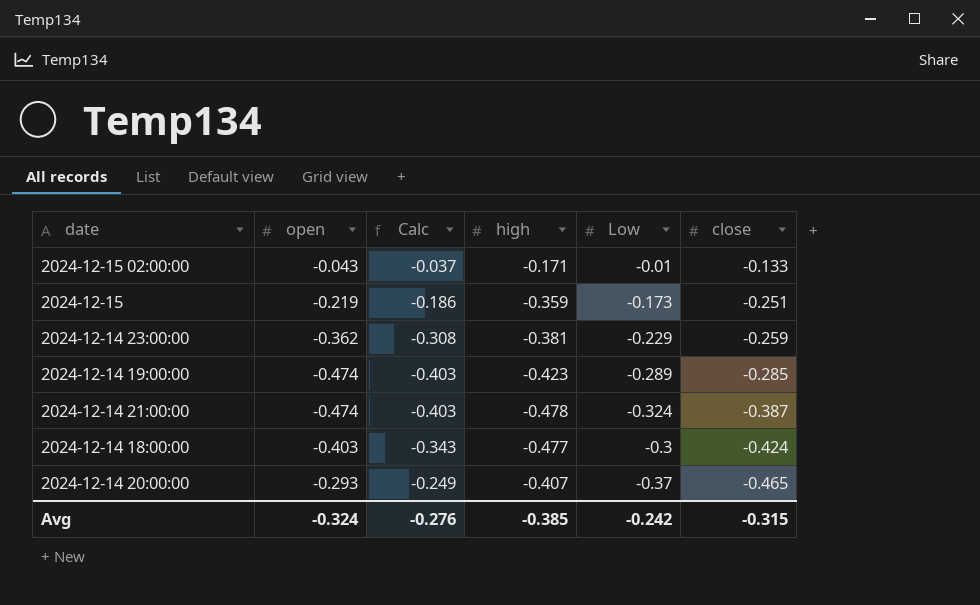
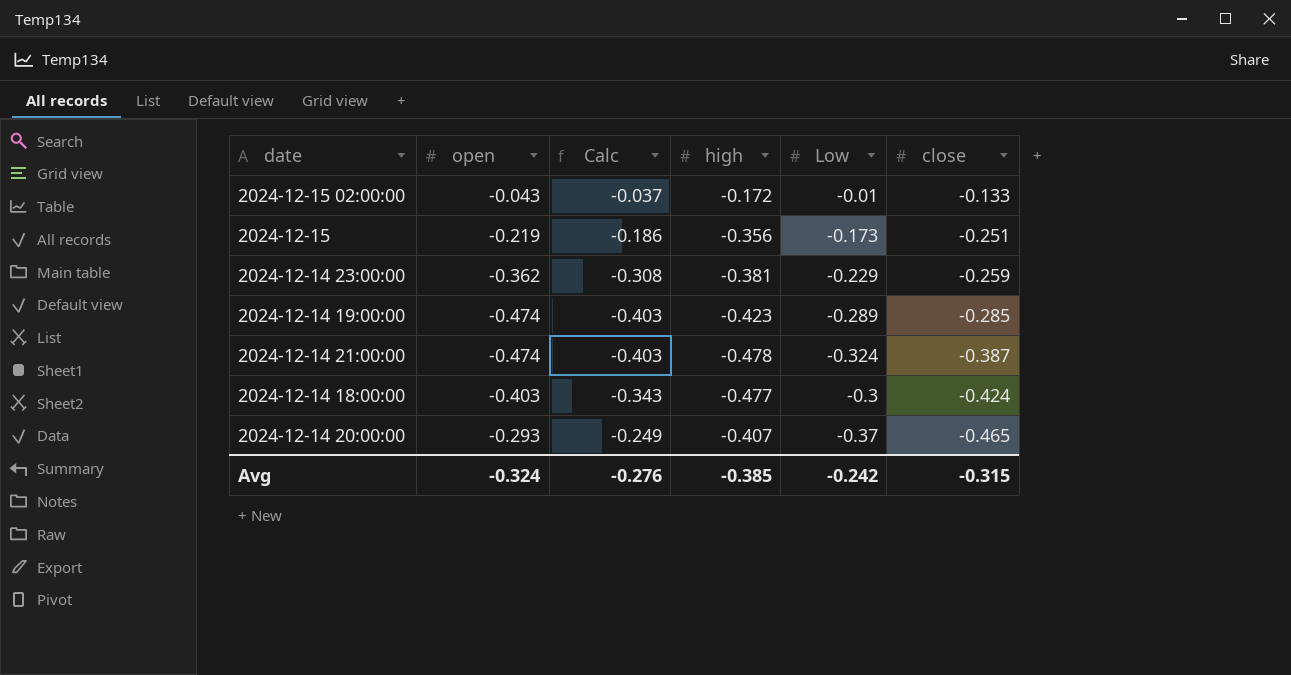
2024-12-15 02:00:00 | high: -0.171 -> -0.172
2024-12-15 | high: -0.359 -> -0.356

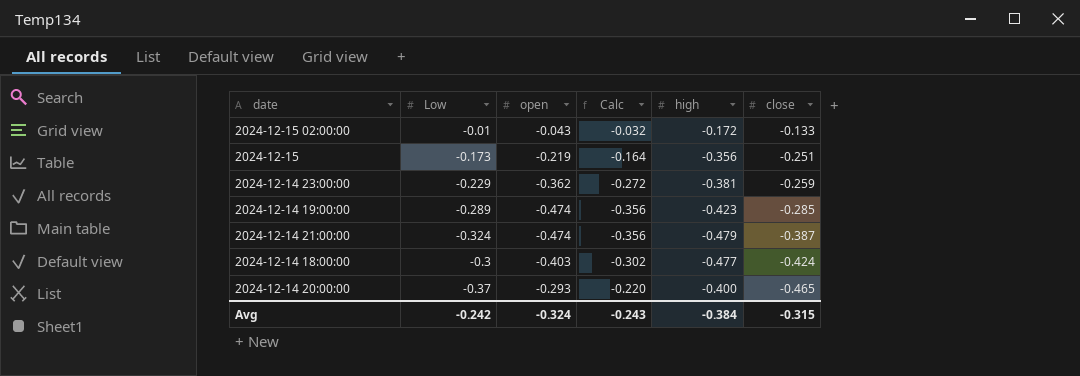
column Low | position: 5 -> 2
column Calc | formula: [open] * 0.85 -> [open] * 0.75
2024-12-14 21:00:00 | high: -0.478 -> -0.479
2024-12-14 20:00:00 | high: -0.407 -> -0.400
Avg | Calc: -0.276 -> -0.243
Avg | high: -0.385 -> -0.384

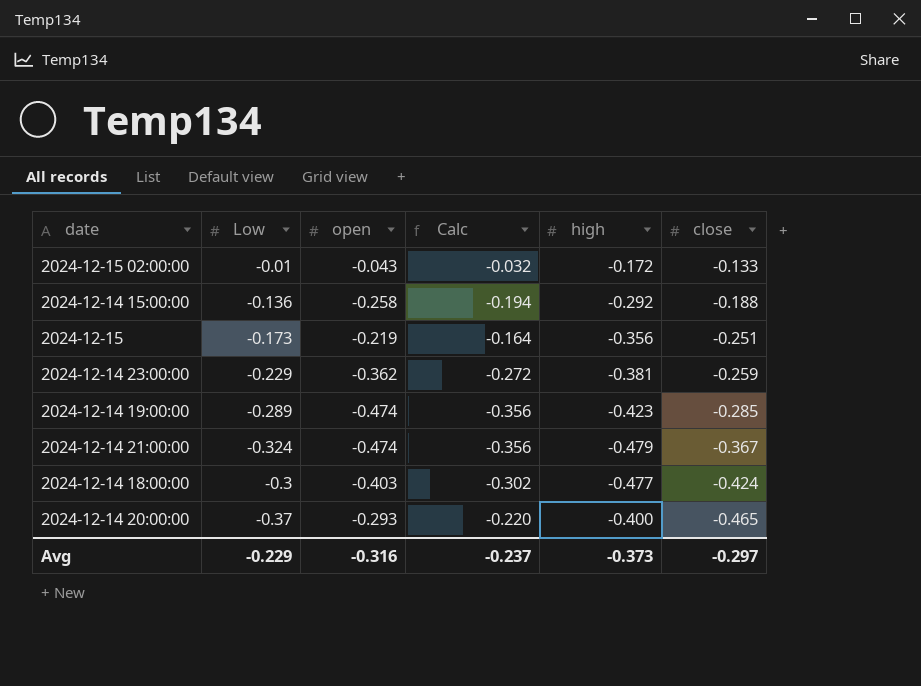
row 2024-12-14 15:00:00: none -> -0.136 | -0.258 | -0.194 | -0.292 | -0.188
2024-12-14 21:00:00 | close: -0.387 -> -0.367
Avg | Low: -0.242 -> -0.229
Avg | open: -0.324 -> -0.316
Avg | Calc: -0.243 -> -0.237
Avg | high: -0.384 -> -0.373
Avg | close: -0.315 -> -0.297

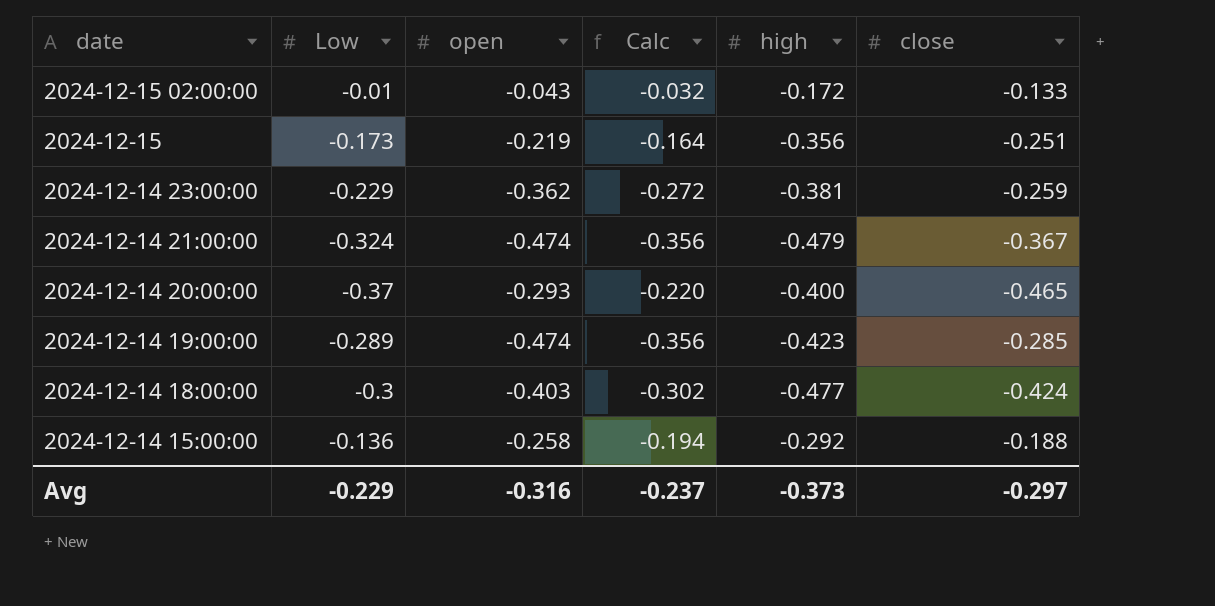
row order: close descending -> date descending

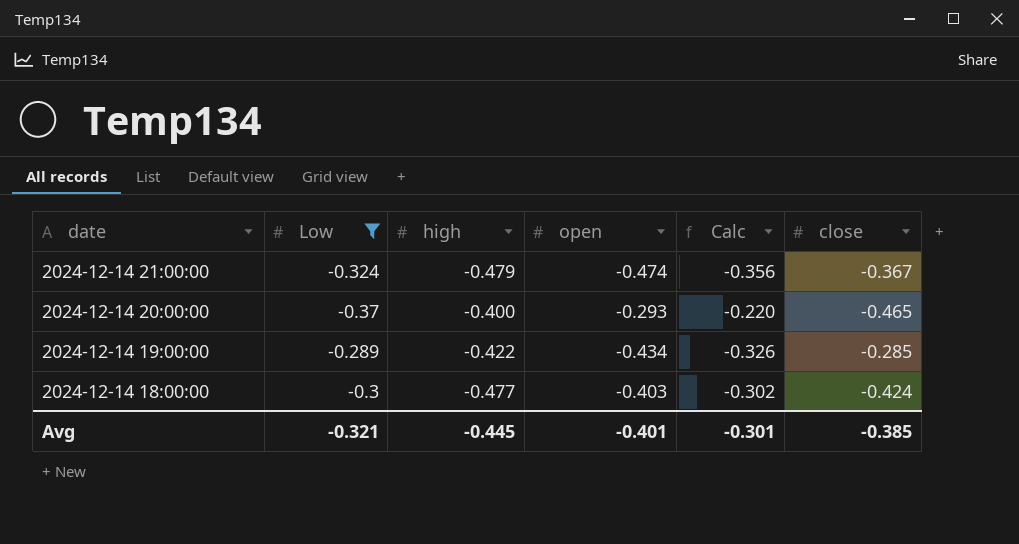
filter: none -> Low <= -0.289
column high | position: 5 -> 3
2024-12-14 19:00:00 | high: -0.423 -> -0.422
2024-12-14 19:00:00 | open: -0.474 -> -0.434
2024-12-14 19:00:00 | Calc: -0.356 -> -0.326
Avg | Low: -0.229 -> -0.321
Avg | high: -0.373 -> -0.445
Avg | open: -0.316 -> -0.401
Avg | Calc: -0.237 -> -0.301
Avg | close: -0.297 -> -0.385

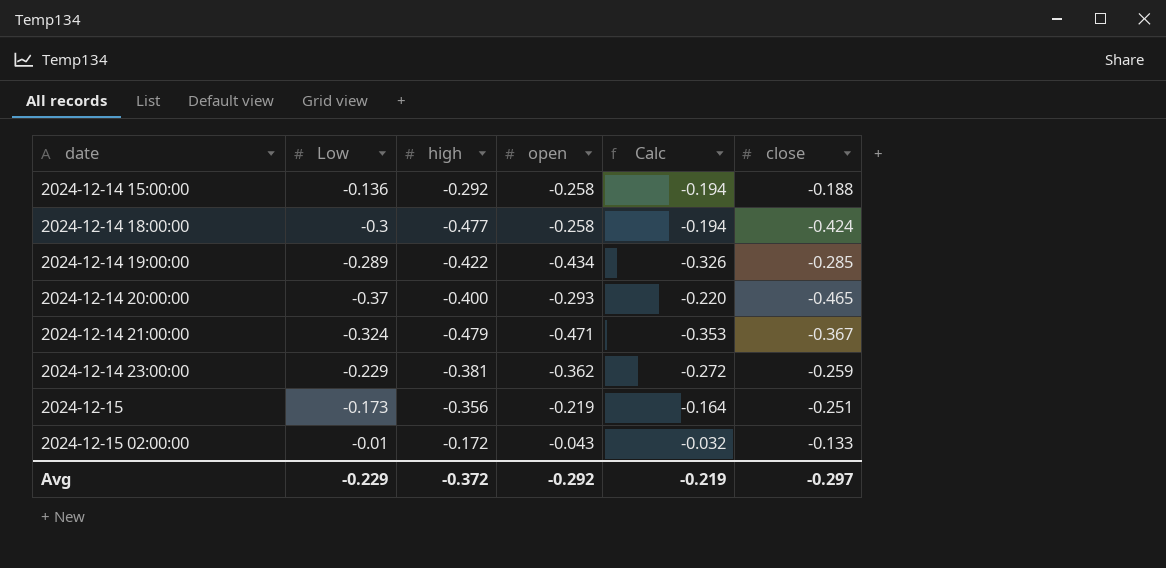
filter: Low <= -0.289 -> none
row order: date descending -> date ascending
2024-12-14 18:00:00 | open: -0.403 -> -0.258
2024-12-14 18:00:00 | Calc: -0.302 -> -0.194
2024-12-14 21:00:00 | open: -0.474 -> -0.471
2024-12-14 21:00:00 | Calc: -0.356 -> -0.353
Avg | Low: -0.321 -> -0.229
Avg | high: -0.445 -> -0.372
Avg | open: -0.401 -> -0.292
Avg | Calc: -0.301 -> -0.219
Avg | close: -0.385 -> -0.297

